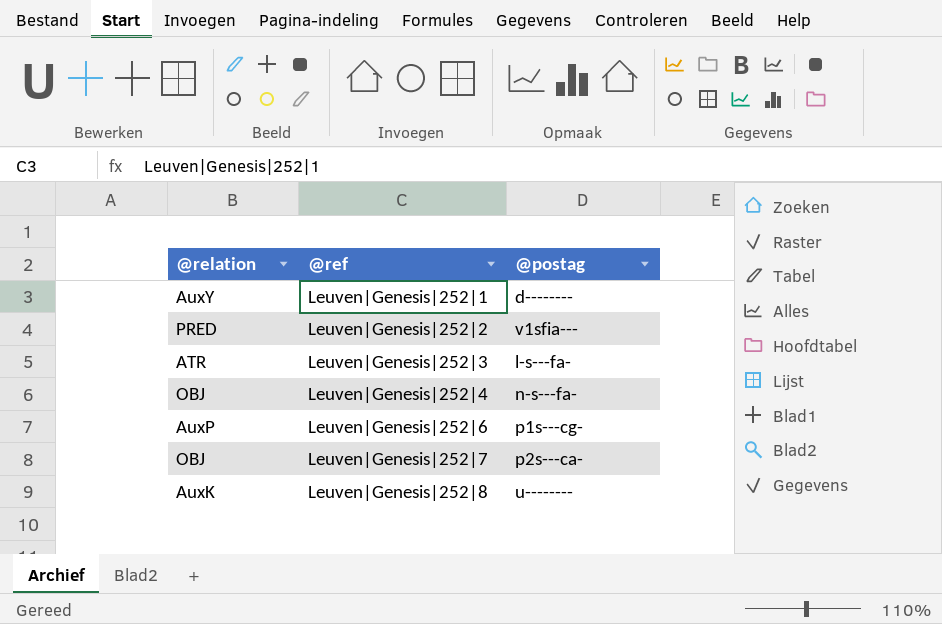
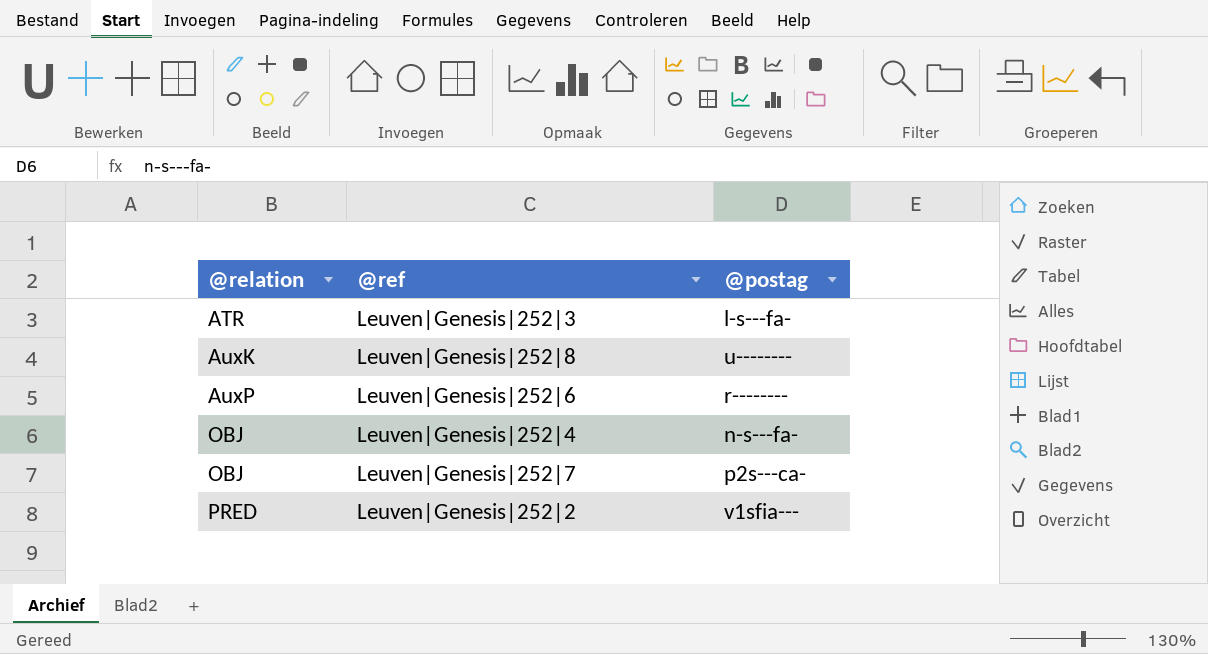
row order: @ref ascending -> @relation ascending
row Leuven|Genesis|252|1: AuxY | d-------- -> none
Leuven|Genesis|252|6 | @postag: p1s---cg- -> r--------

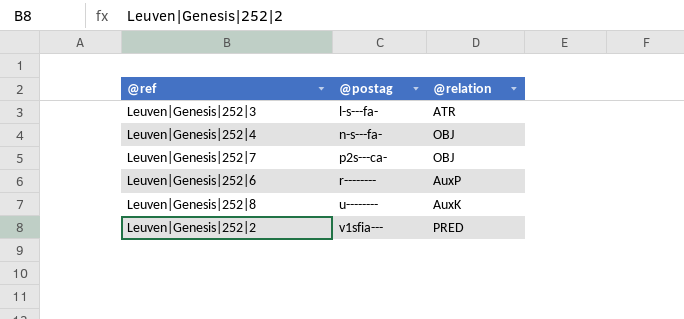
row order: @relation ascending -> @postag ascending
column @relation | position: 1 -> 3

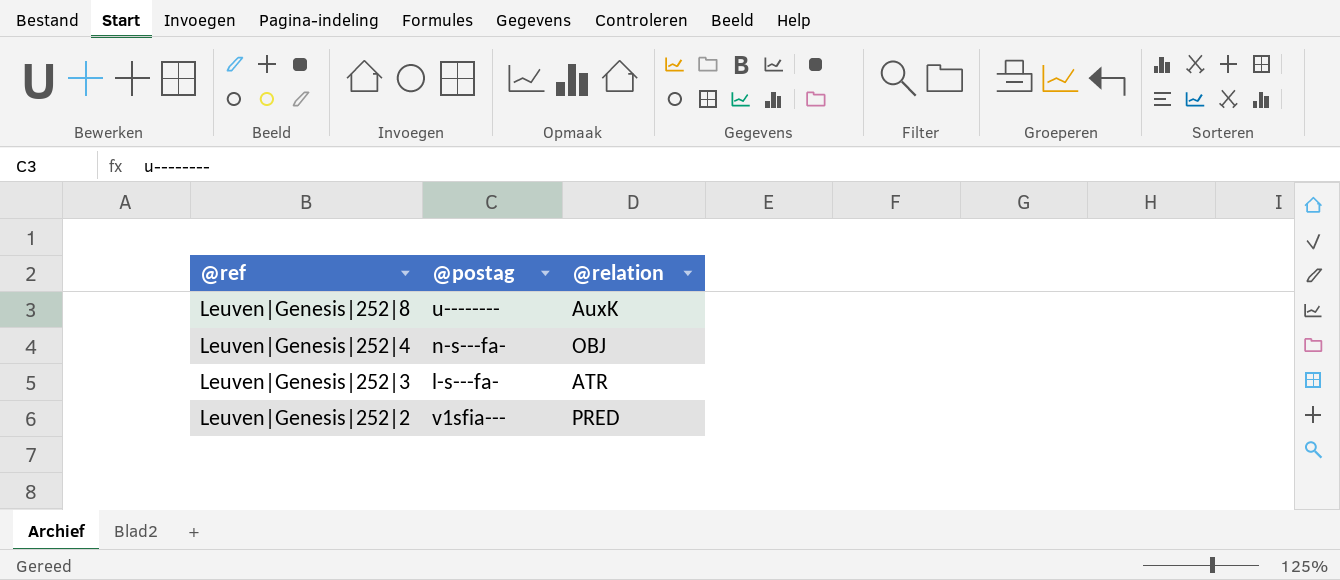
row order: @postag ascending -> @ref descending
row Leuven|Genesis|252|7: p2s---ca- | OBJ -> none
row Leuven|Genesis|252|6: r-------- | AuxP -> none

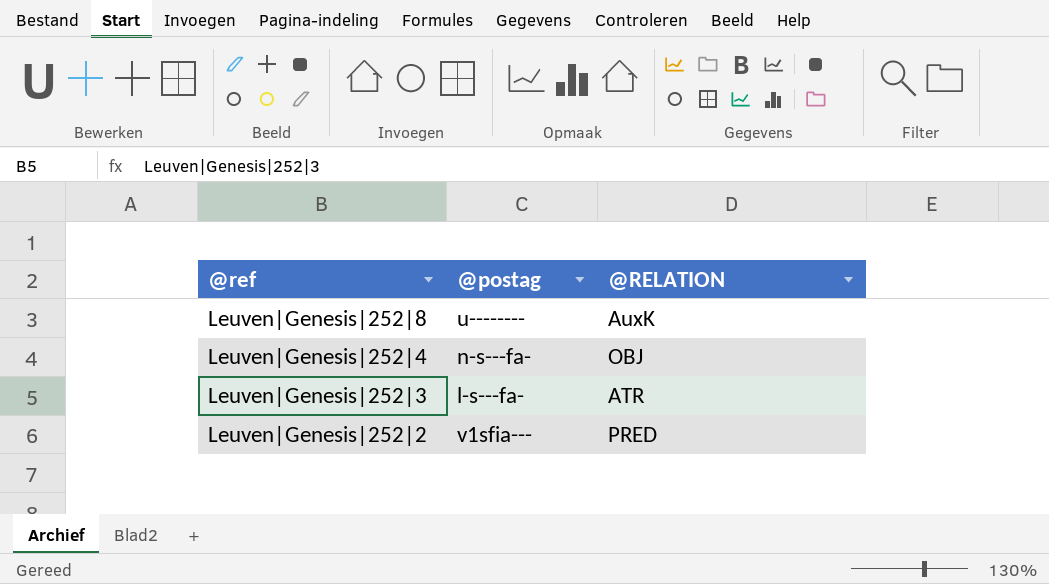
column name: @relation -> @RELATION

